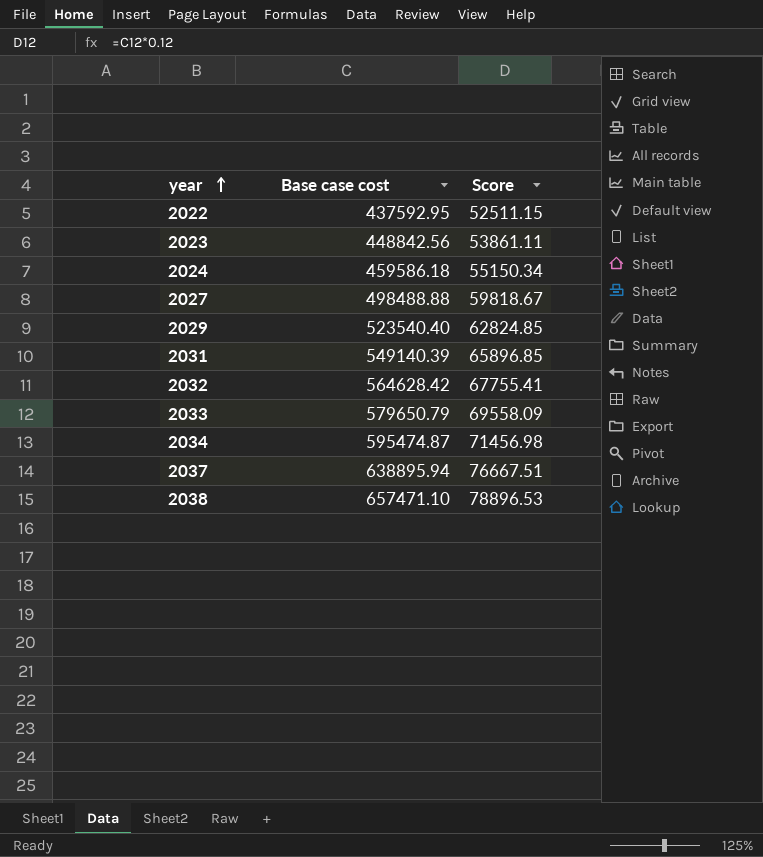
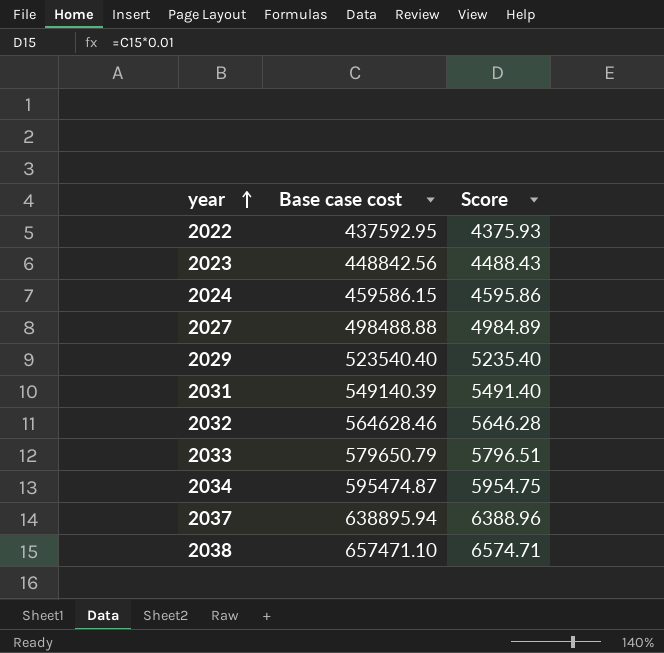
column Score | formula: [Base case cost] * 0.12 -> [Base case cost] * 0.01
2024 | Base case cost: 459586.18 -> 459586.15
2032 | Base case cost: 564628.42 -> 564628.46

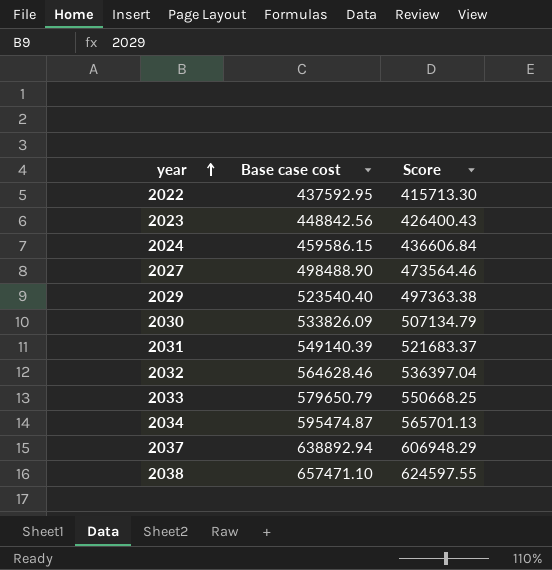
column Score | formula: [Base case cost] * 0.01 -> [Base case cost] * 0.95
2027 | Base case cost: 498488.88 -> 498488.90
row 2030: none -> 533826.09 | 507134.79
2037 | Base case cost: 638895.94 -> 638892.94

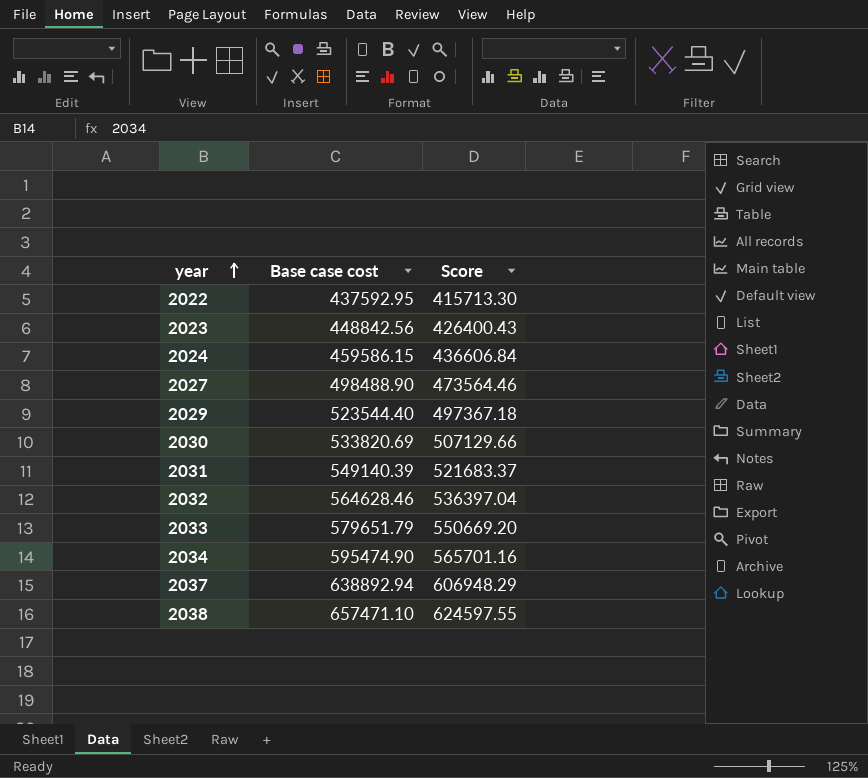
2029 | Base case cost: 523540.40 -> 523544.40
2029 | Score: 497363.38 -> 497367.18
2030 | Base case cost: 533826.09 -> 533820.69
2030 | Score: 507134.79 -> 507129.66
2033 | Base case cost: 579650.79 -> 579651.79
2033 | Score: 550668.25 -> 550669.20
2034 | Base case cost: 595474.87 -> 595474.90
2034 | Score: 565701.13 -> 565701.16

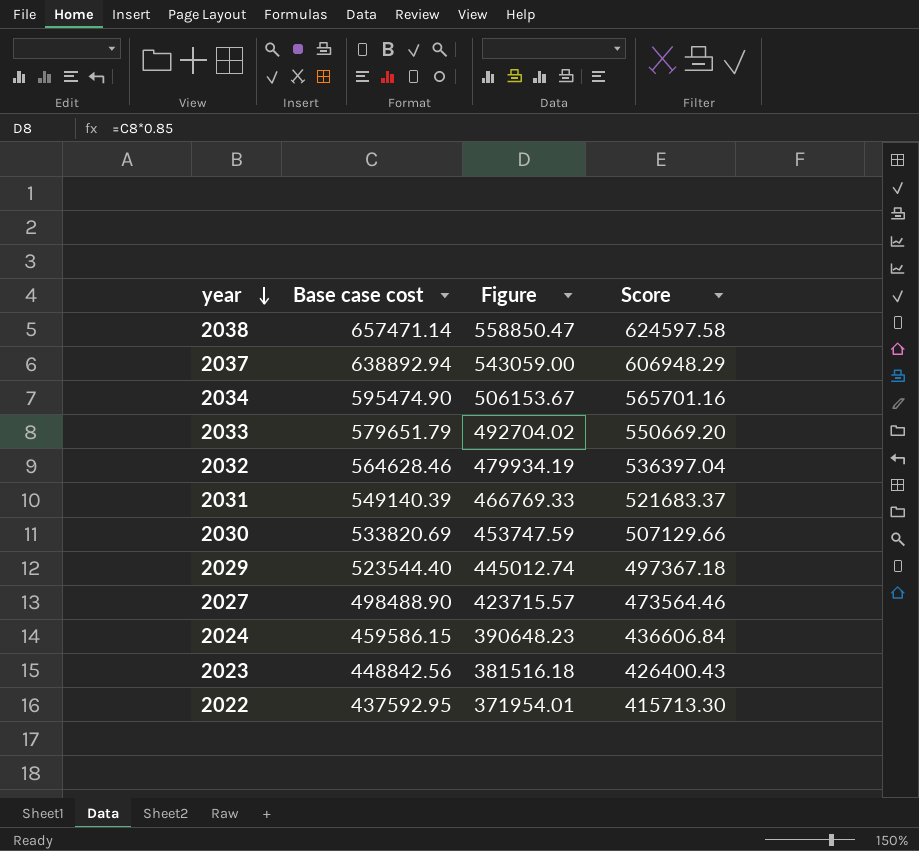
row order: year ascending -> year descending
column Figure | formula: none -> [Base case cost] * 0.85
2038 | Base case cost: 657471.10 -> 657471.14
2038 | Score: 624597.55 -> 624597.58

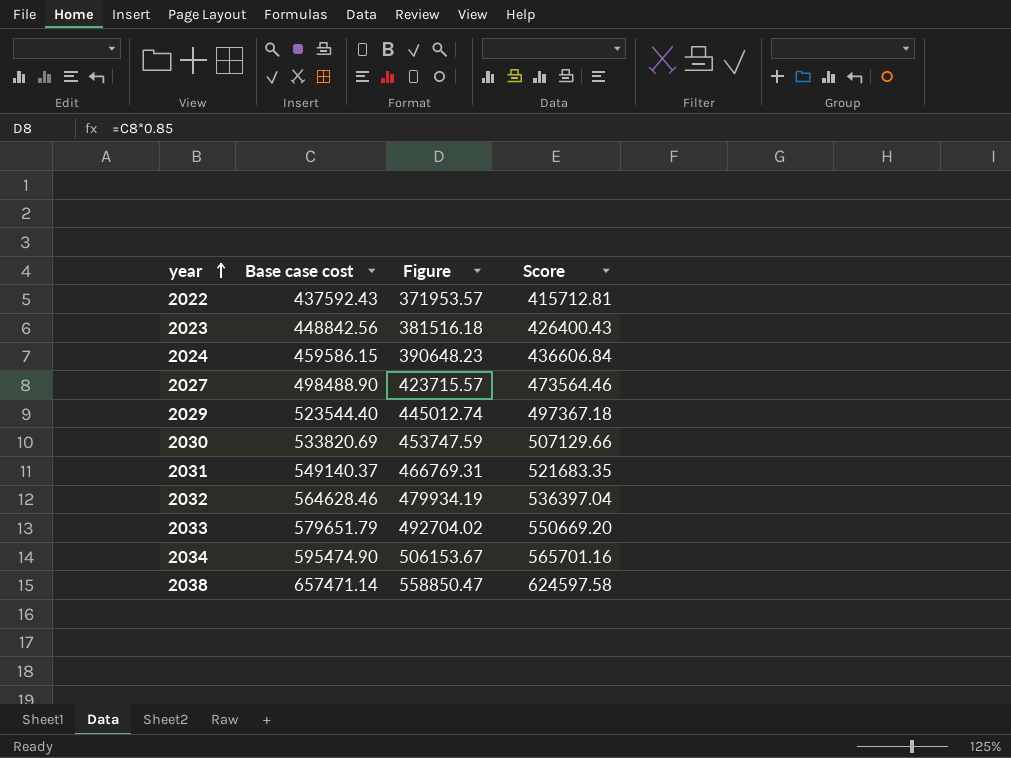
row order: year descending -> year ascending
row 2037: 638892.94 | 543059.00 | 606948.29 -> none
2022 | Base case cost: 437592.95 -> 437592.43
2022 | Figure: 371954.01 -> 371953.57
2022 | Score: 415713.30 -> 415712.81
2031 | Base case cost: 549140.39 -> 549140.37
2031 | Figure: 466769.33 -> 466769.31
2031 | Score: 521683.37 -> 521683.35

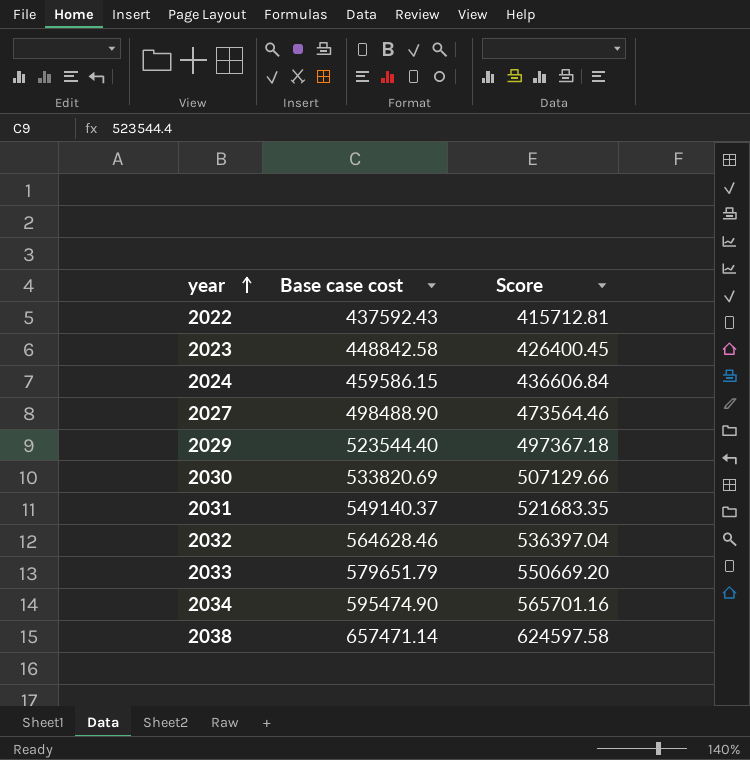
column Figure | formula: [Base case cost] * 0.85 -> none
2023 | Base case cost: 448842.56 -> 448842.58
2023 | Score: 426400.43 -> 426400.45

